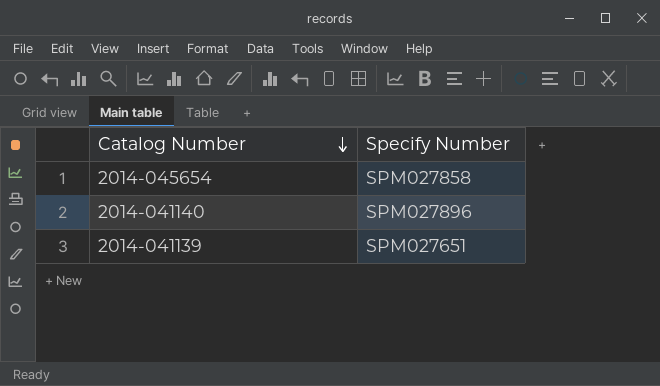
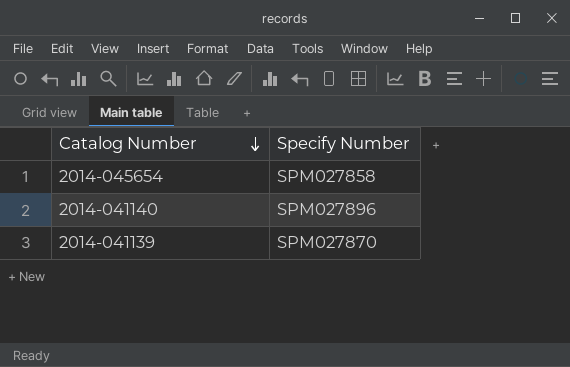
2014-041139 | Specify Number: SPM027651 -> SPM027870

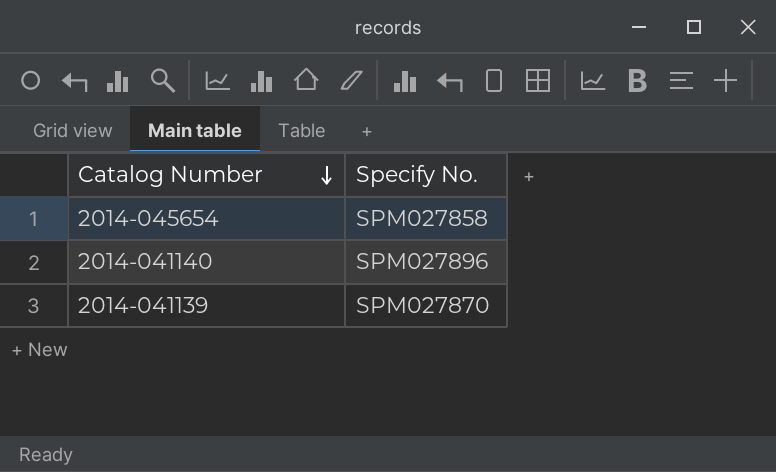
column name: Specify Number -> Specify No.

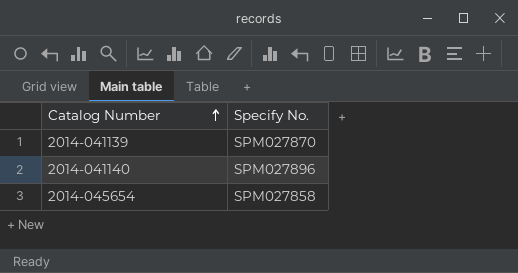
row order: Catalog Number descending -> Catalog Number ascending

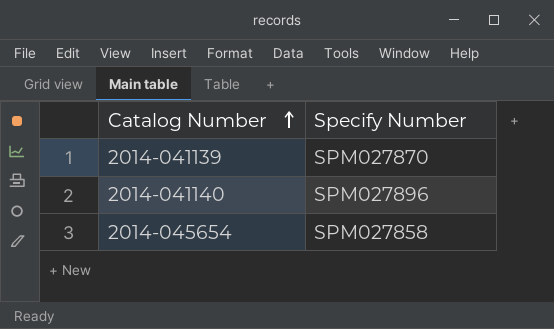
column name: Specify No. -> Specify Number

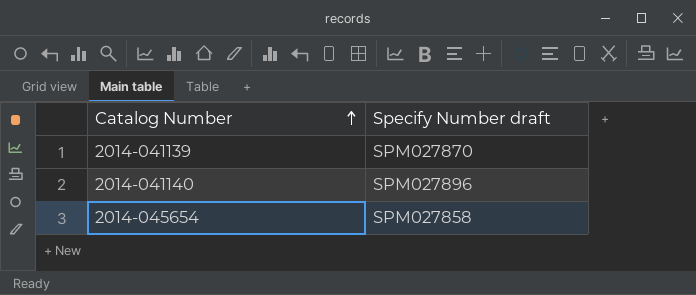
column name: Specify Number -> Specify Number draft

